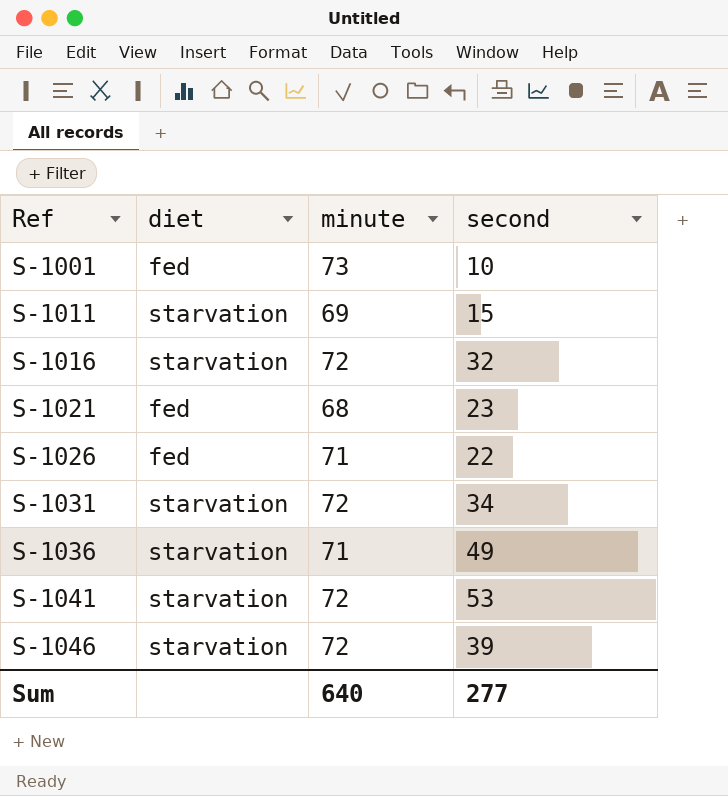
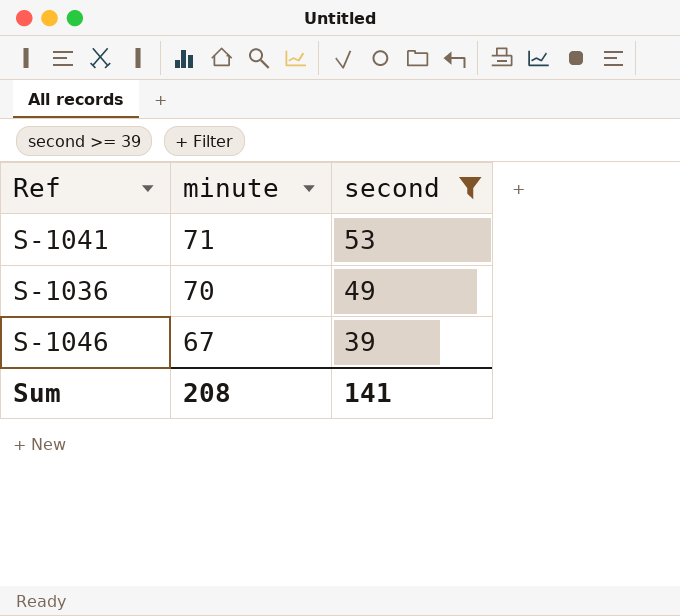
filter: none -> second >= 39
row order: Ref ascending -> minute descending
column diet | position: 2 -> none
S-1041 | minute: 72 -> 71
S-1036 | minute: 71 -> 70
S-1046 | minute: 72 -> 67
Sum | minute: 640 -> 208
Sum | second: 277 -> 141

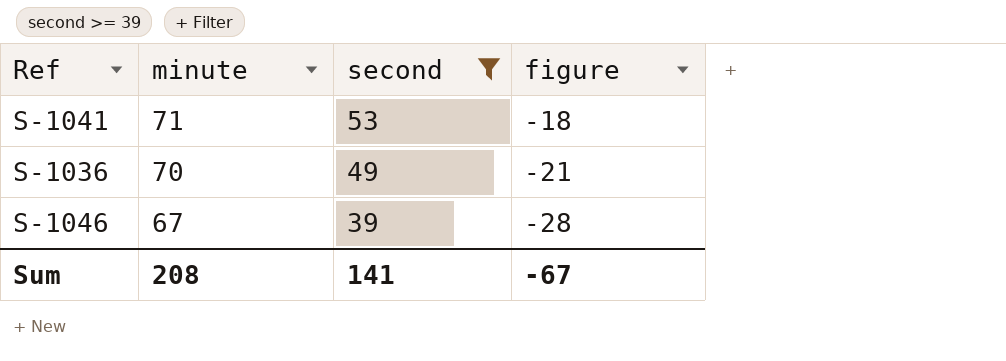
column figure | formula: none -> [second] - [minute]

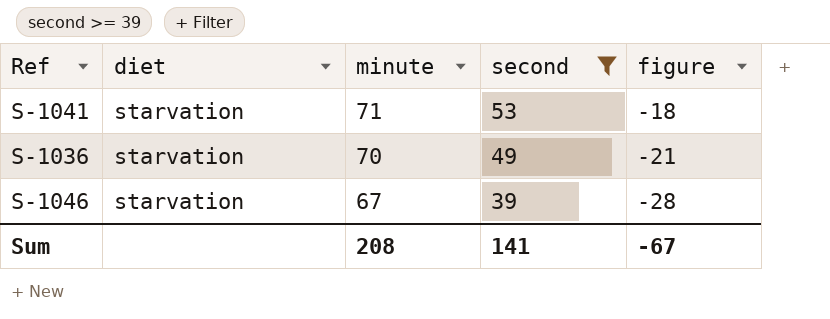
column diet | position: none -> 2

